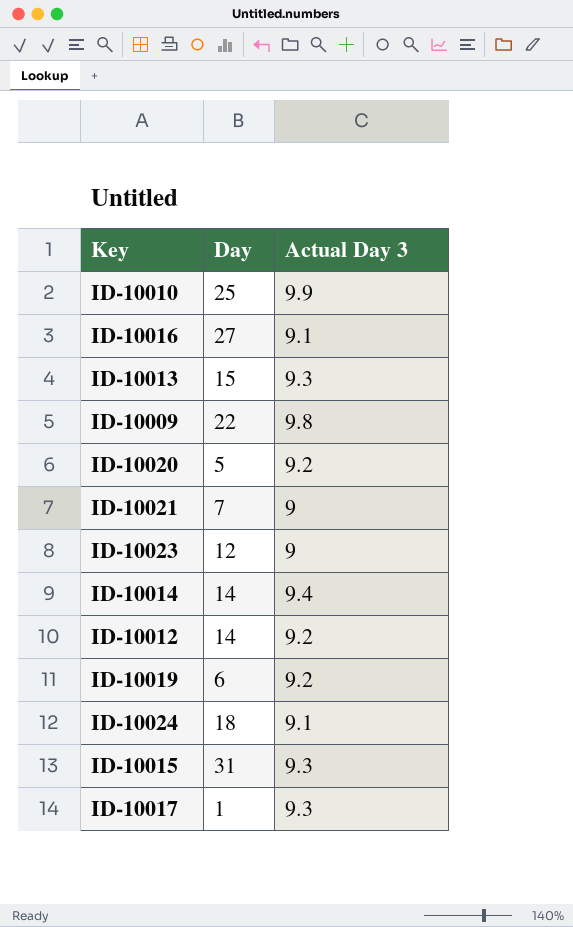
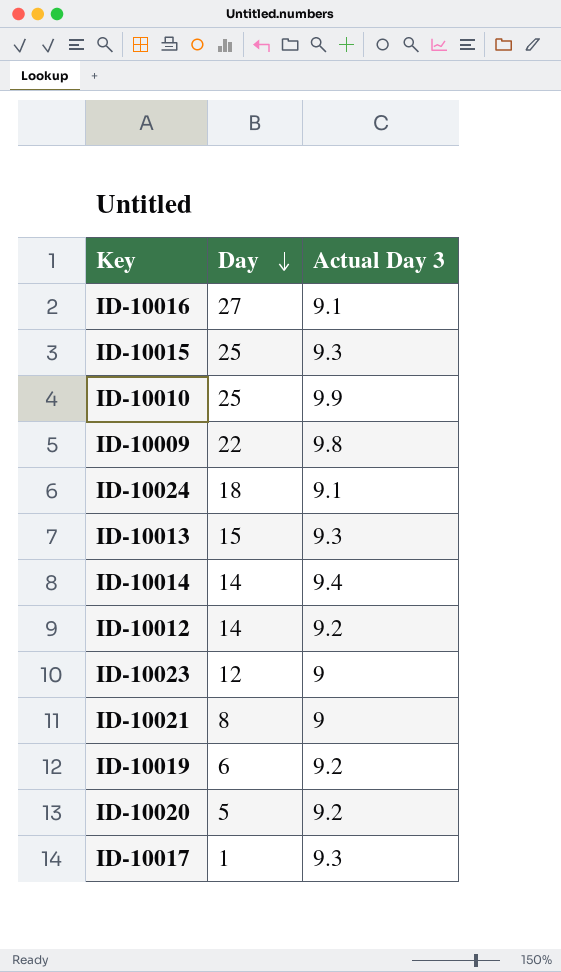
row order: none -> Day descending
ID-10015 | Day: 31 -> 25
ID-10021 | Day: 7 -> 8

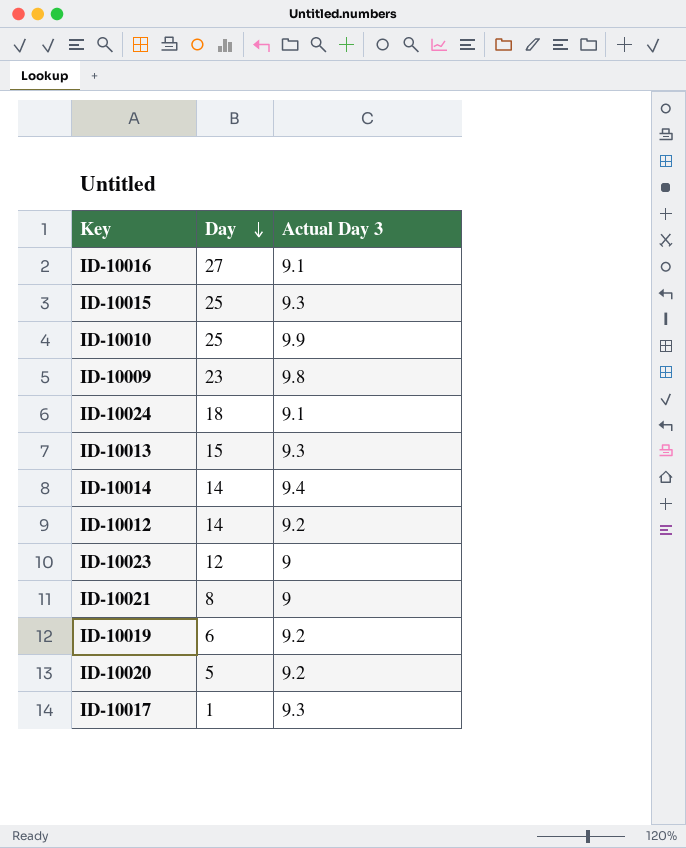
ID-10009 | Day: 22 -> 23

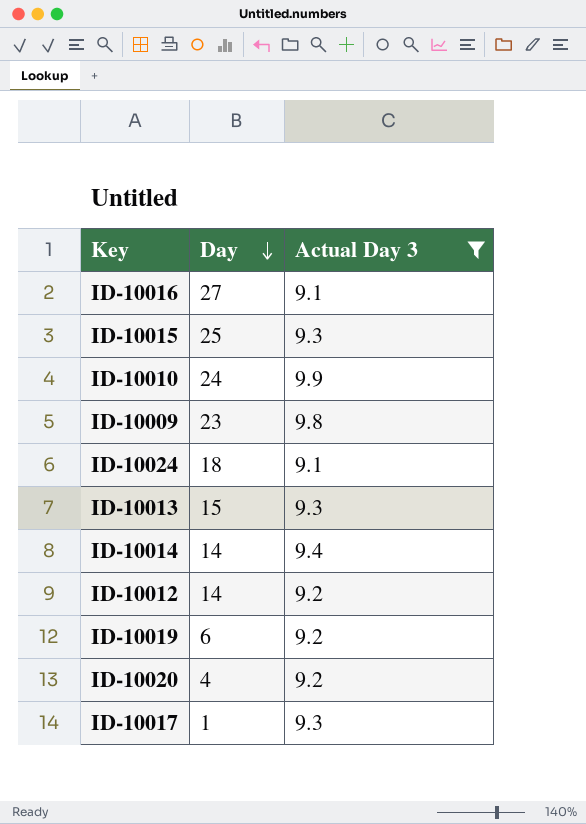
filter: none -> Actual Day 3 != 9
ID-10010 | Day: 25 -> 24
ID-10020 | Day: 5 -> 4

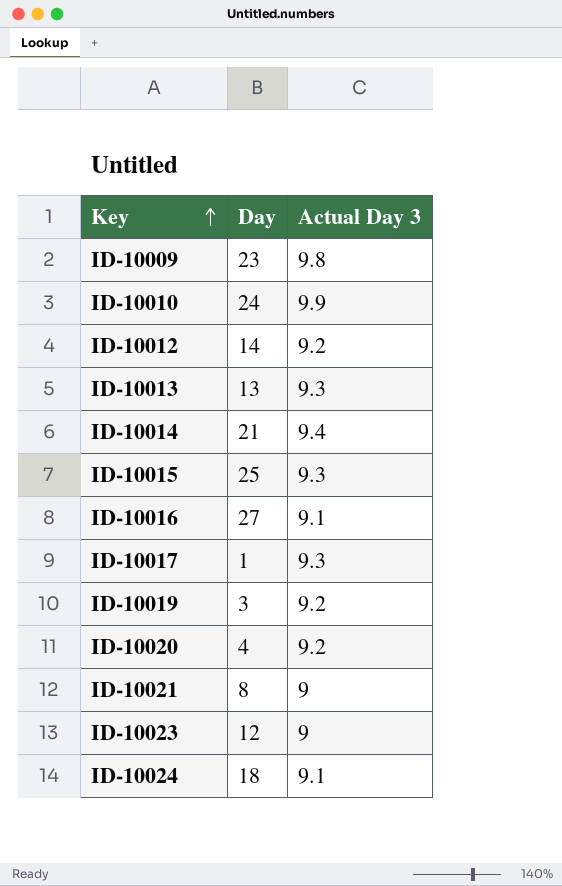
filter: Actual Day 3 != 9 -> none
row order: Day descending -> Key ascending
ID-10013 | Day: 15 -> 13
ID-10014 | Day: 14 -> 21
ID-10019 | Day: 6 -> 3

